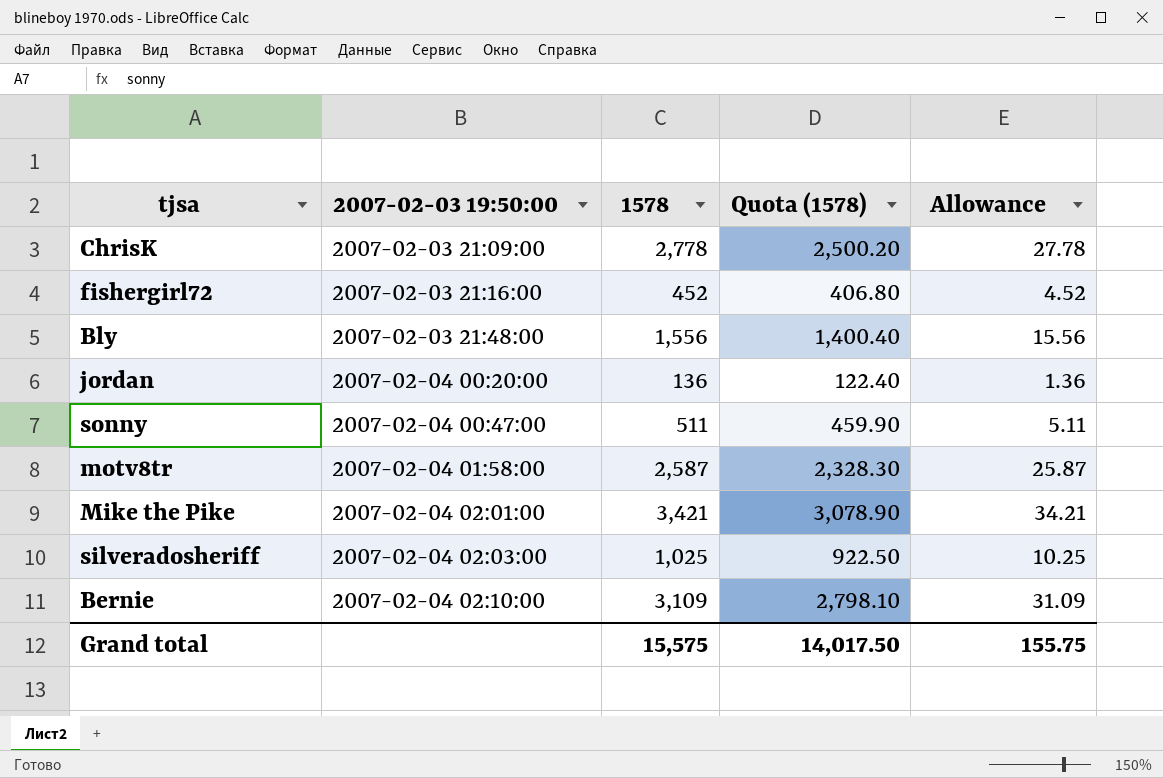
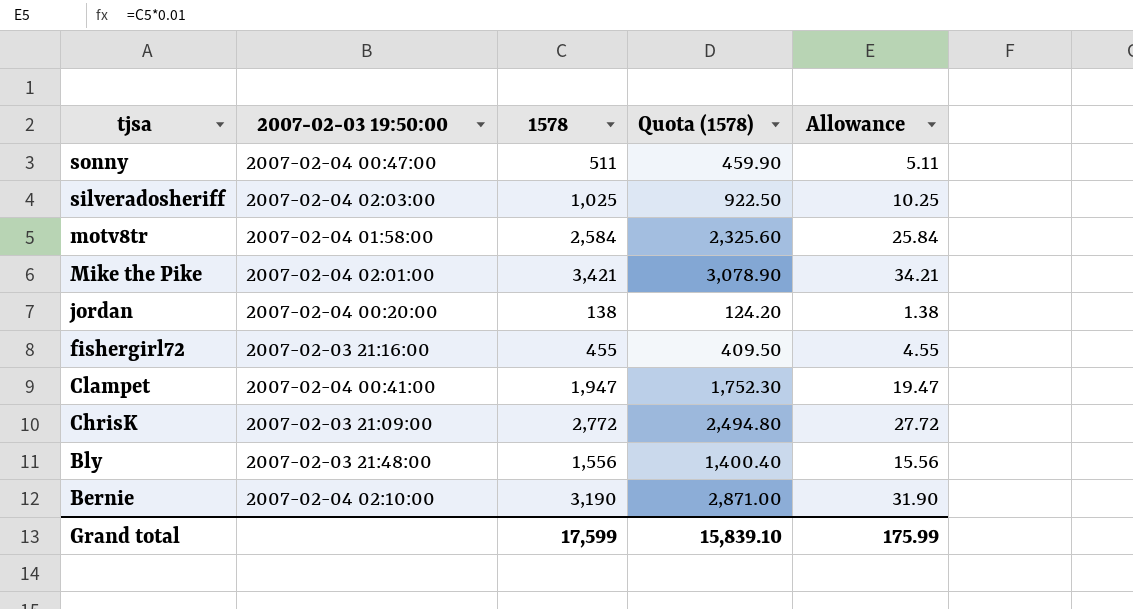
row order: 2007-02-03 19:50:00 ascending -> tjsa descending
motv8tr | 1578: 2,587 -> 2,584
motv8tr | Quota (1578): 2,328.30 -> 2,325.60
motv8tr | Allowance: 25.87 -> 25.84
jordan | 1578: 136 -> 138
jordan | Quota (1578): 122.40 -> 124.20
jordan | Allowance: 1.36 -> 1.38
fishergirl72 | 1578: 452 -> 455
fishergirl72 | Quota (1578): 406.80 -> 409.50
fishergirl72 | Allowance: 4.52 -> 4.55
row Clampet: none -> 2007-02-04 00:41:00 | 1,947 | 1,752.30 | 19.47
ChrisK | 1578: 2,778 -> 2,772
ChrisK | Quota (1578): 2,500.20 -> 2,494.80
ChrisK | Allowance: 27.78 -> 27.72
Bernie | 1578: 3,109 -> 3,190
Bernie | Quota (1578): 2,798.10 -> 2,871.00
Bernie | Allowance: 31.09 -> 31.90
Grand total | 1578: 15,575 -> 17,599
Grand total | Quota (1578): 14,017.50 -> 15,839.10
Grand total | Allowance: 155.75 -> 175.99

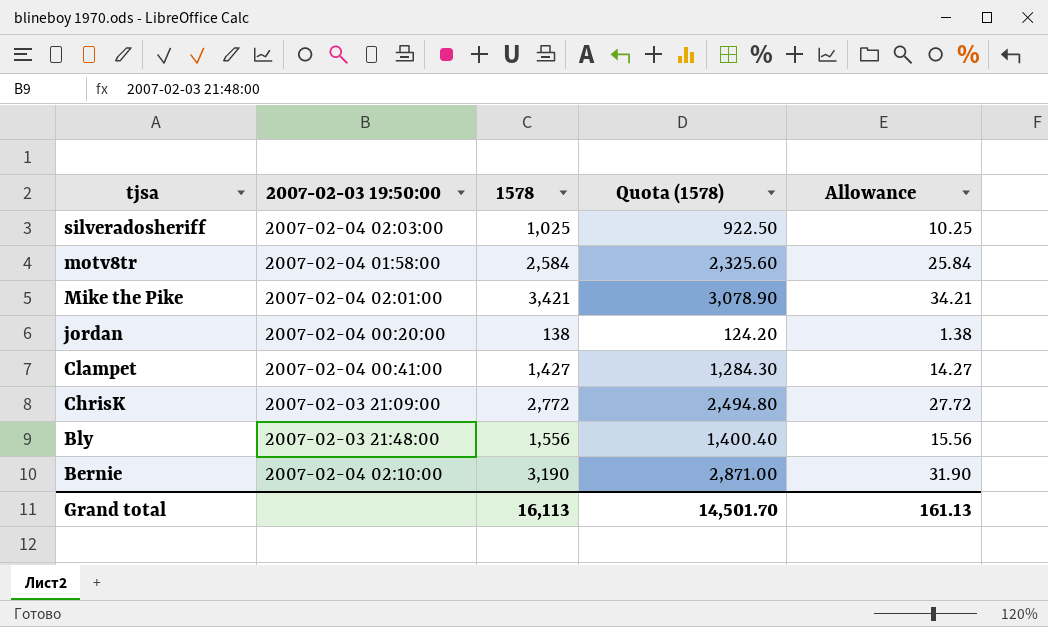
row sonny: 2007-02-04 00:47:00 | 511 | 459.90 | 5.11 -> none
row fishergirl72: 2007-02-03 21:16:00 | 455 | 409.50 | 4.55 -> none
Clampet | 1578: 1,947 -> 1,427
Clampet | Quota (1578): 1,752.30 -> 1,284.30
Clampet | Allowance: 19.47 -> 14.27
Grand total | 1578: 17,599 -> 16,113
Grand total | Quota (1578): 15,839.10 -> 14,501.70
Grand total | Allowance: 175.99 -> 161.13

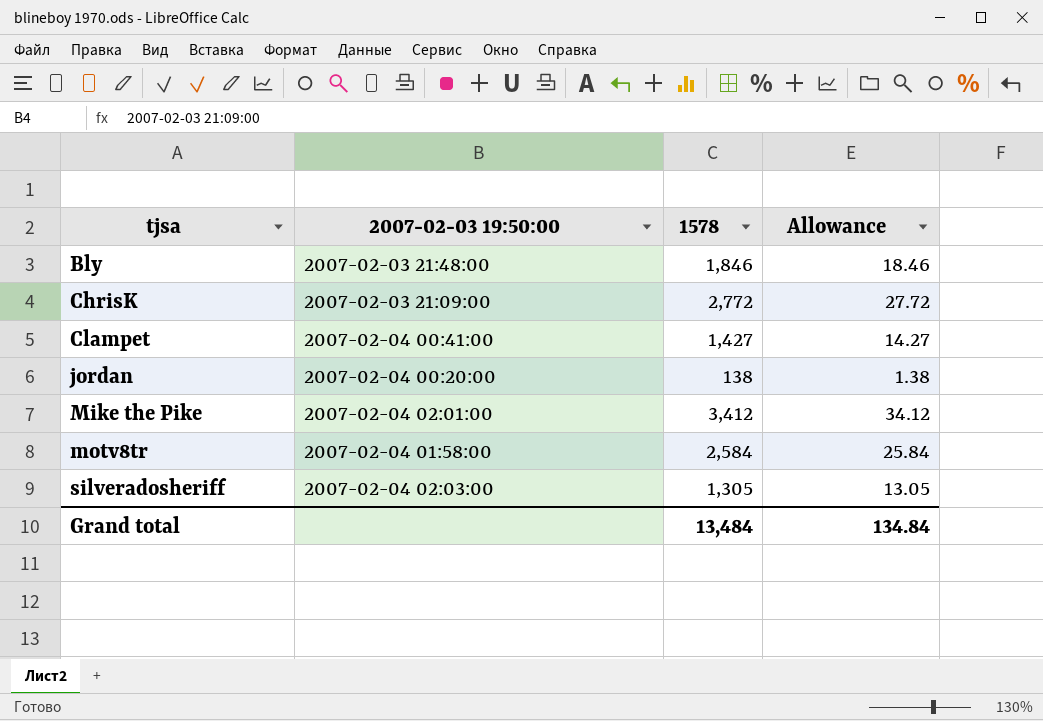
row order: tjsa descending -> tjsa ascending
column Quota (1578) | formula: [1578] * 0.9 -> none
row Bernie: 2007-02-04 02:10:00 | 3,190 | 2,871.00 | 31.90 -> none
Bly | 1578: 1,556 -> 1,846
Bly | Allowance: 15.56 -> 18.46
Mike the Pike | 1578: 3,421 -> 3,412
Mike the Pike | Allowance: 34.21 -> 34.12
silveradosheriff | 1578: 1,025 -> 1,305
silveradosheriff | Allowance: 10.25 -> 13.05
Grand total | 1578: 16,113 -> 13,484
Grand total | Allowance: 161.13 -> 134.84

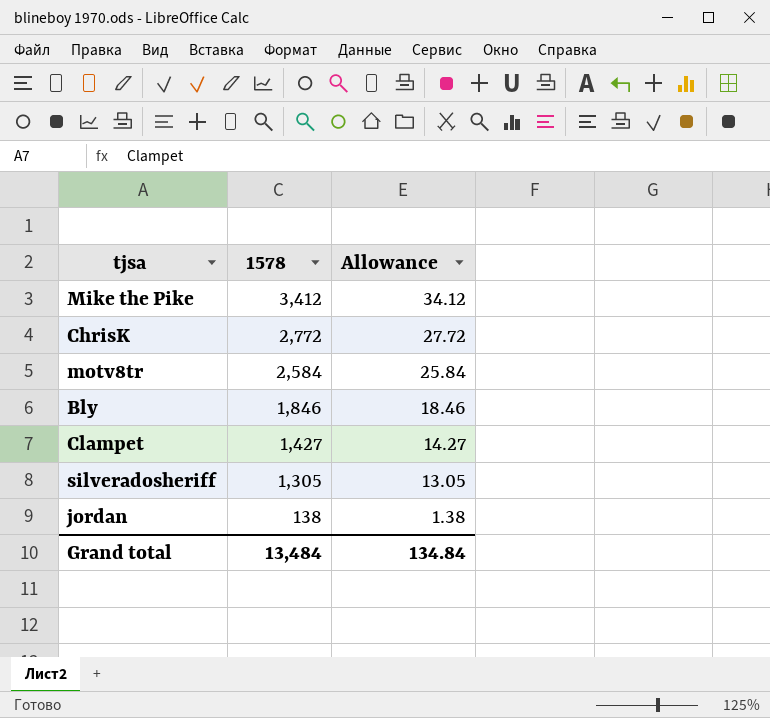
row order: tjsa ascending -> 1578 descending
column 2007-02-03 19:50:00 | position: 2 -> none

